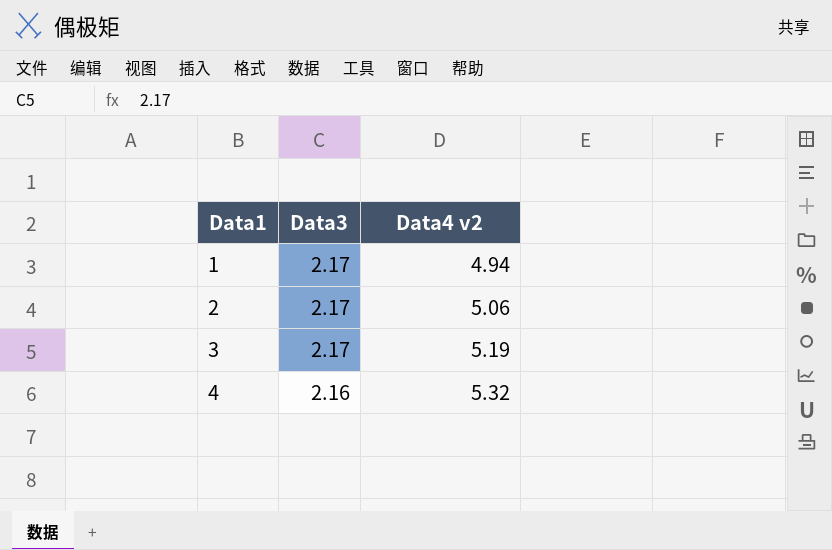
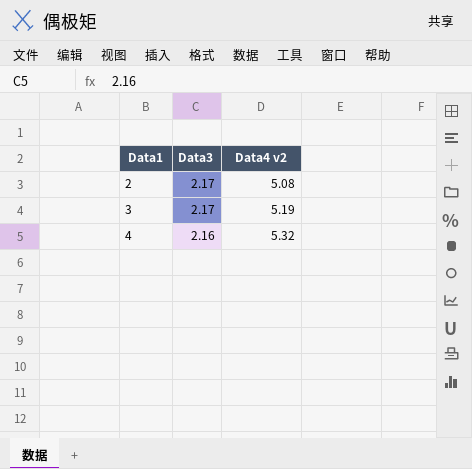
row 1: 2.17 | 4.94 -> none
2 | Data4 v2: 5.06 -> 5.08

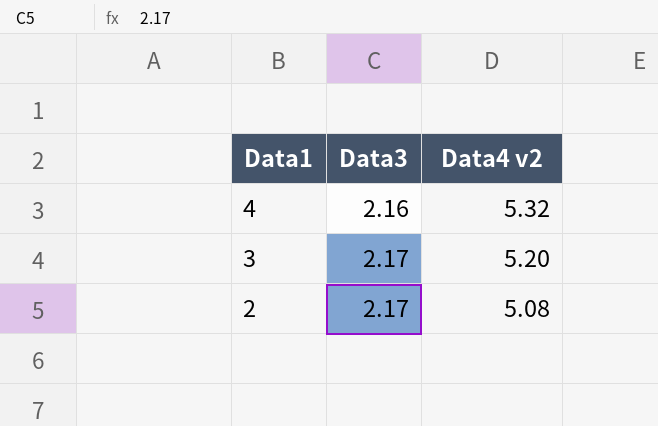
row order: Data1 ascending -> Data1 descending
3 | Data4 v2: 5.19 -> 5.20

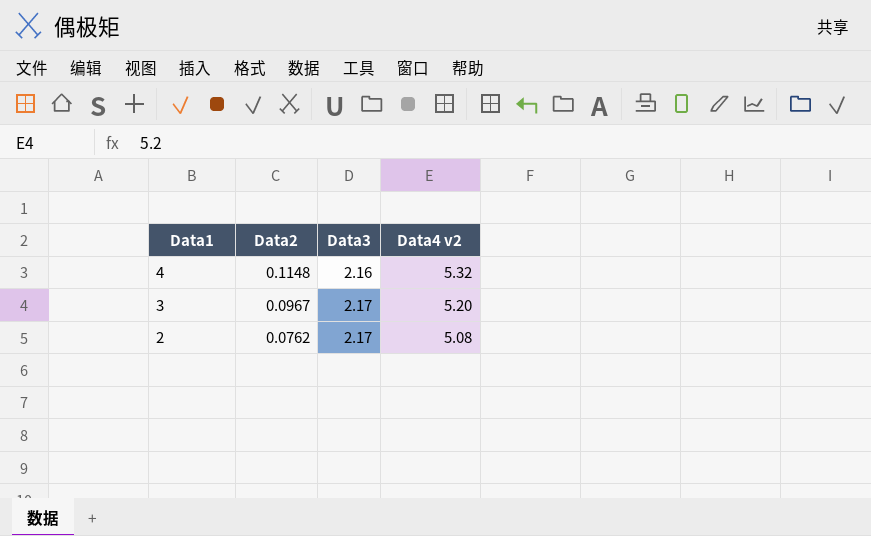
column Data2 | position: none -> 2

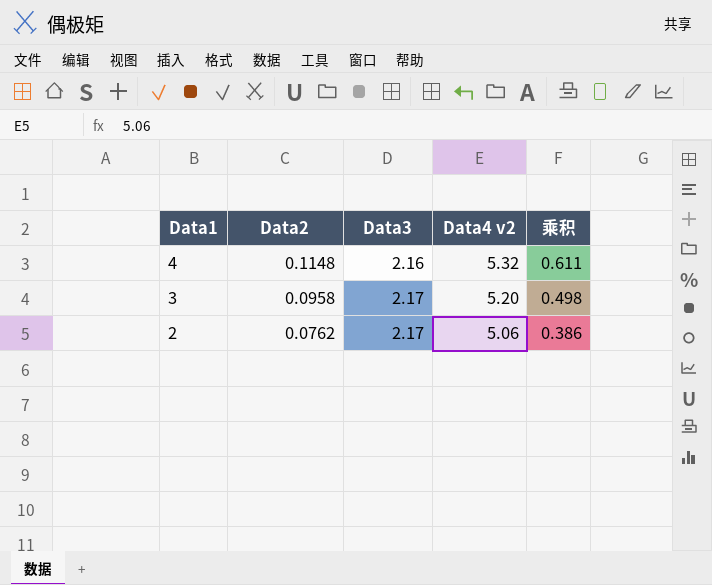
column 乘积 | formula: none -> [Data2] * [Data4 v2]
3 | Data2: 0.0967 -> 0.0958
2 | Data4 v2: 5.08 -> 5.06

